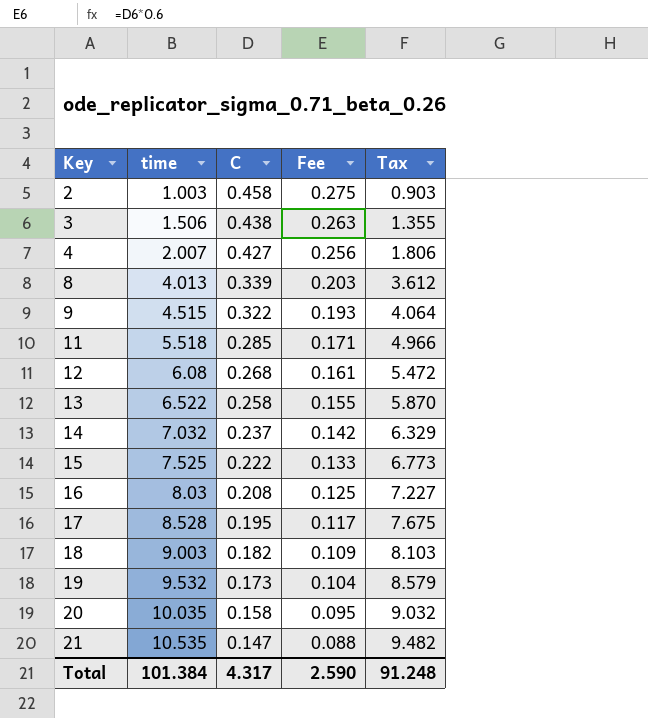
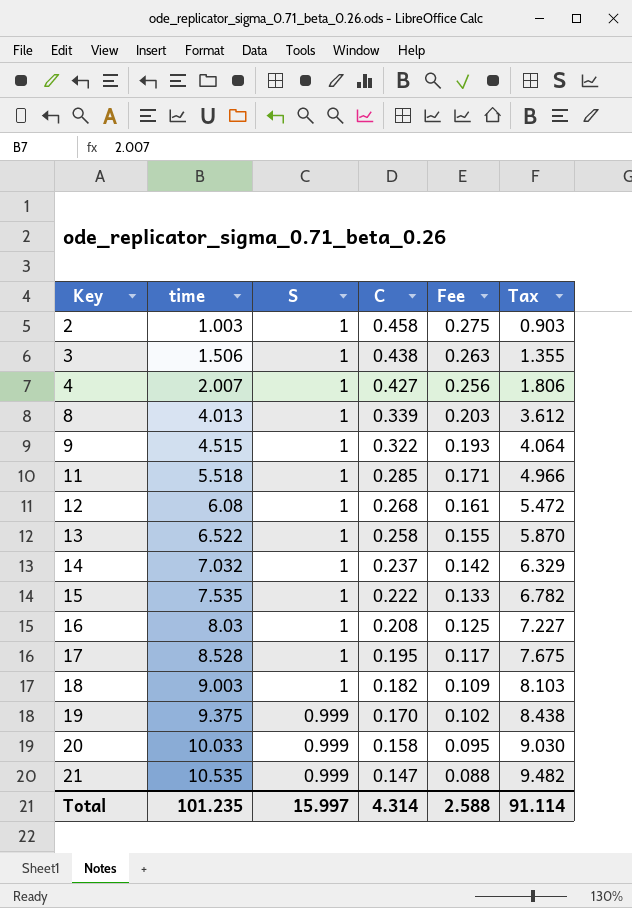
column S | position: none -> 3
15 | time: 7.525 -> 7.535
15 | Tax: 6.773 -> 6.782
19 | time: 9.532 -> 9.375
19 | C: 0.173 -> 0.170
19 | Fee: 0.104 -> 0.102
19 | Tax: 8.579 -> 8.438
20 | time: 10.035 -> 10.033
20 | Tax: 9.032 -> 9.030
Total | time: 101.384 -> 101.235
Total | C: 4.317 -> 4.314
Total | Fee: 2.590 -> 2.588
Total | Tax: 91.248 -> 91.114

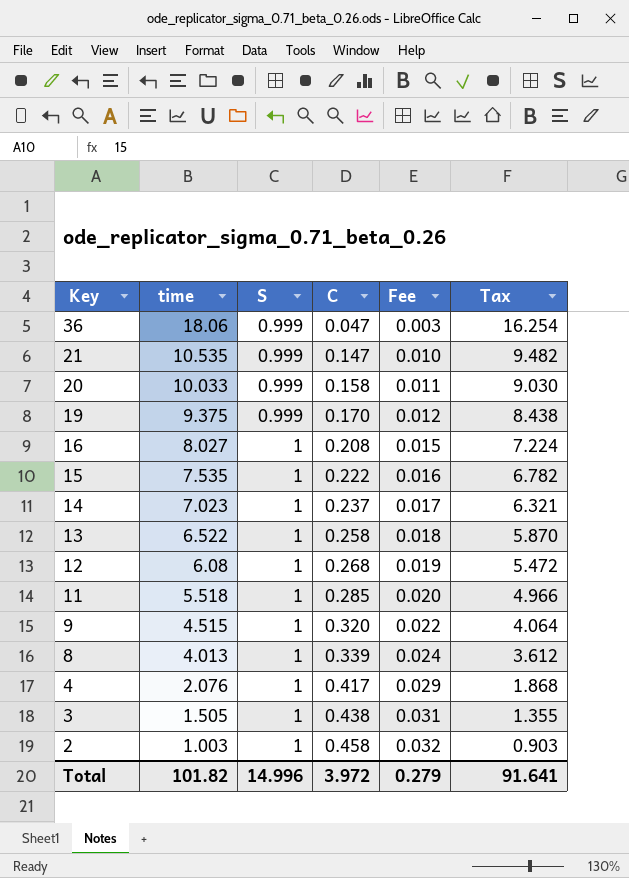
row order: Key ascending -> Key descending
column Fee | formula: [C] * 0.6 -> [C] * 0.07
row 17: 8.528 | 1 | 0.195 | 0.117 | 7.675 -> none
row 18: 9.003 | 1 | 0.182 | 0.109 | 8.103 -> none
row 36: none -> 18.06 | 0.999 | 0.047 | 0.003 | 16.254
16 | time: 8.03 -> 8.027
16 | Tax: 7.227 -> 7.224
14 | time: 7.032 -> 7.023
14 | Tax: 6.329 -> 6.321
9 | C: 0.322 -> 0.320
4 | time: 2.007 -> 2.076
4 | C: 0.427 -> 0.417
4 | Tax: 1.806 -> 1.868
3 | time: 1.506 -> 1.505
Total | time: 101.235 -> 101.82
Total | S: 15.997 -> 14.996
Total | C: 4.314 -> 3.972
Total | Fee: 2.588 -> 0.279
Total | Tax: 91.114 -> 91.641

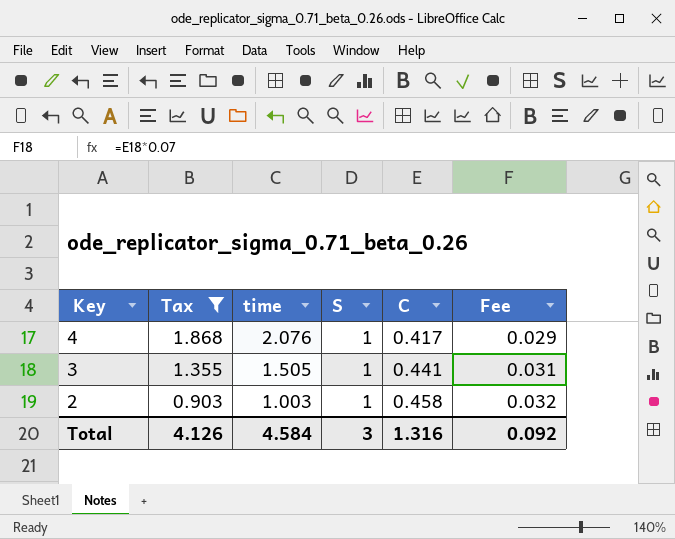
filter: none -> Tax <= 1.868
column Tax | position: 6 -> 2
3 | C: 0.438 -> 0.441
Total | Tax: 91.641 -> 4.126
Total | time: 101.82 -> 4.584
Total | S: 14.996 -> 3
Total | C: 3.972 -> 1.316
Total | Fee: 0.279 -> 0.092

